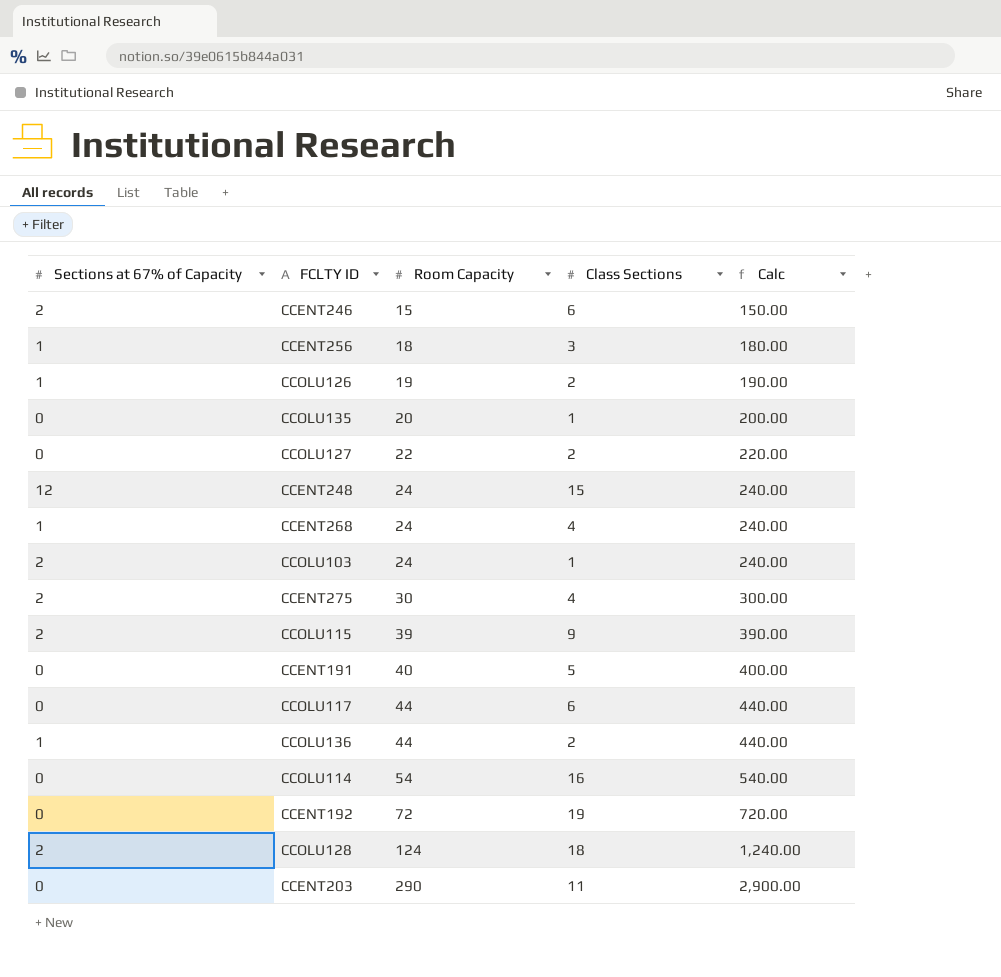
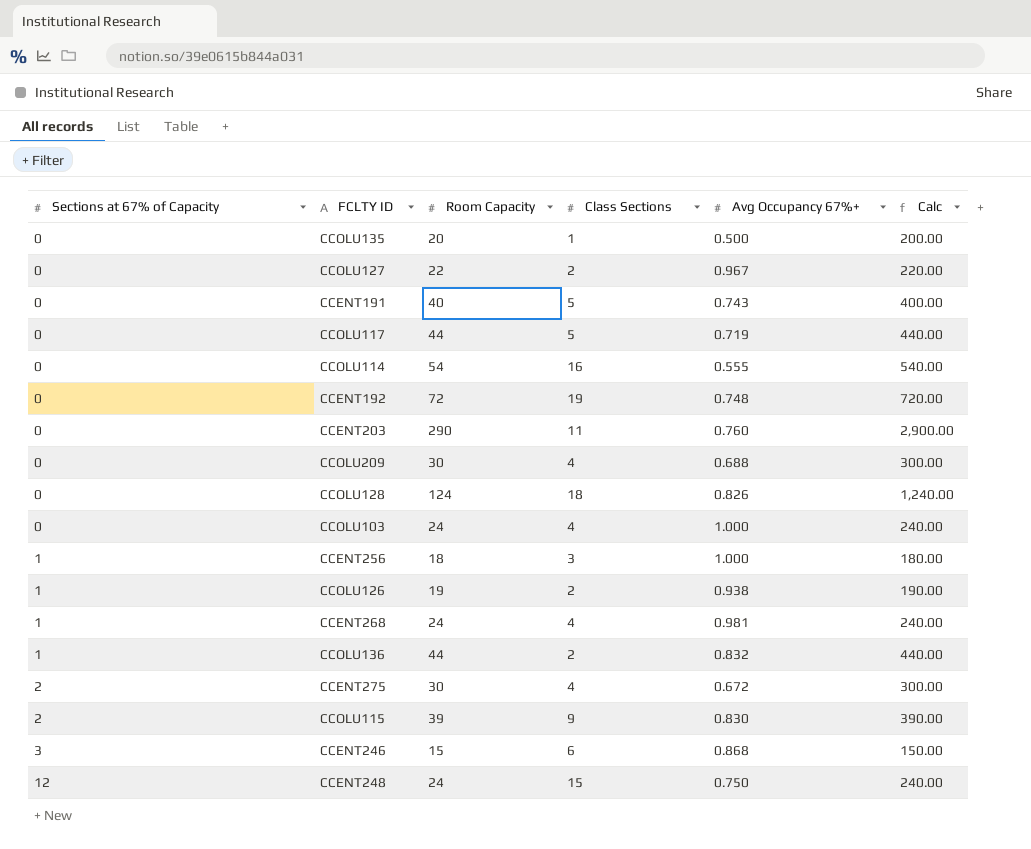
row order: Room Capacity ascending -> Sections at 67% of Capacity ascending
column Avg Occupancy 67%+ | position: none -> 5
CCOLU117 | Class Sections: 6 -> 5
row CCOLU209: none -> 0 | 30 | 4 | 0.688 | 300.00
CCOLU128 | Sections at 67% of Capacity: 2 -> 0
CCOLU103 | Sections at 67% of Capacity: 2 -> 0
CCOLU103 | Class Sections: 1 -> 4
CCENT246 | Sections at 67% of Capacity: 2 -> 3

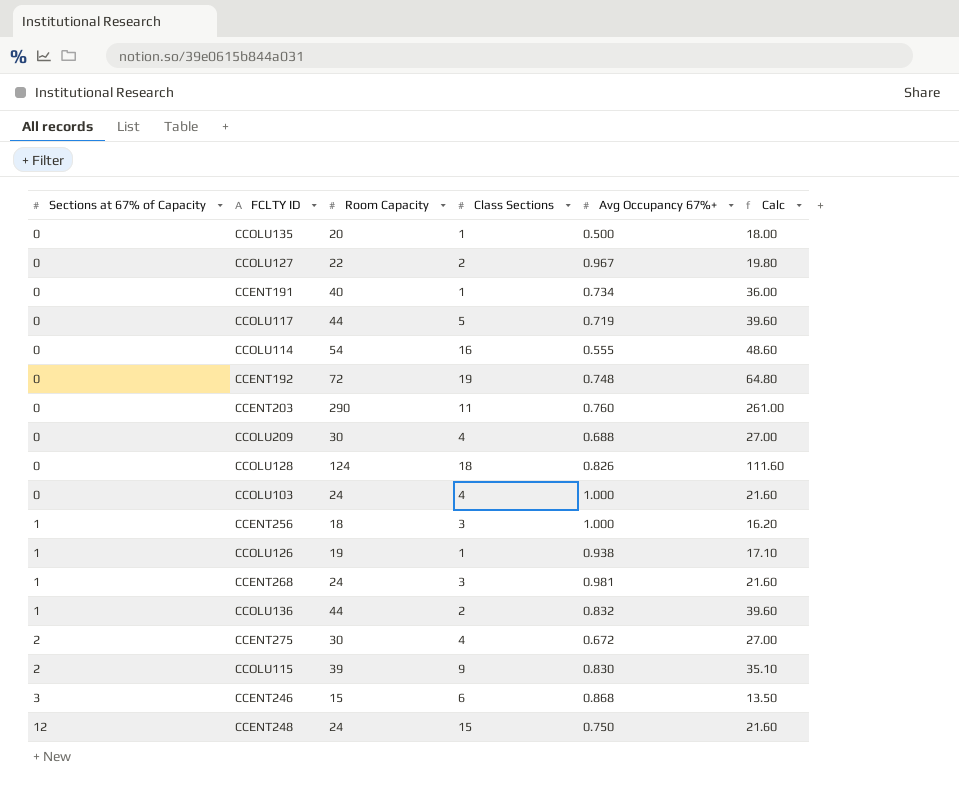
column Calc | formula: [Room Capacity] * 10 -> [Room Capacity] * 0.9
CCENT191 | Class Sections: 5 -> 1
CCENT191 | Avg Occupancy 67%+: 0.743 -> 0.734
CCOLU126 | Class Sections: 2 -> 1
CCENT268 | Class Sections: 4 -> 3

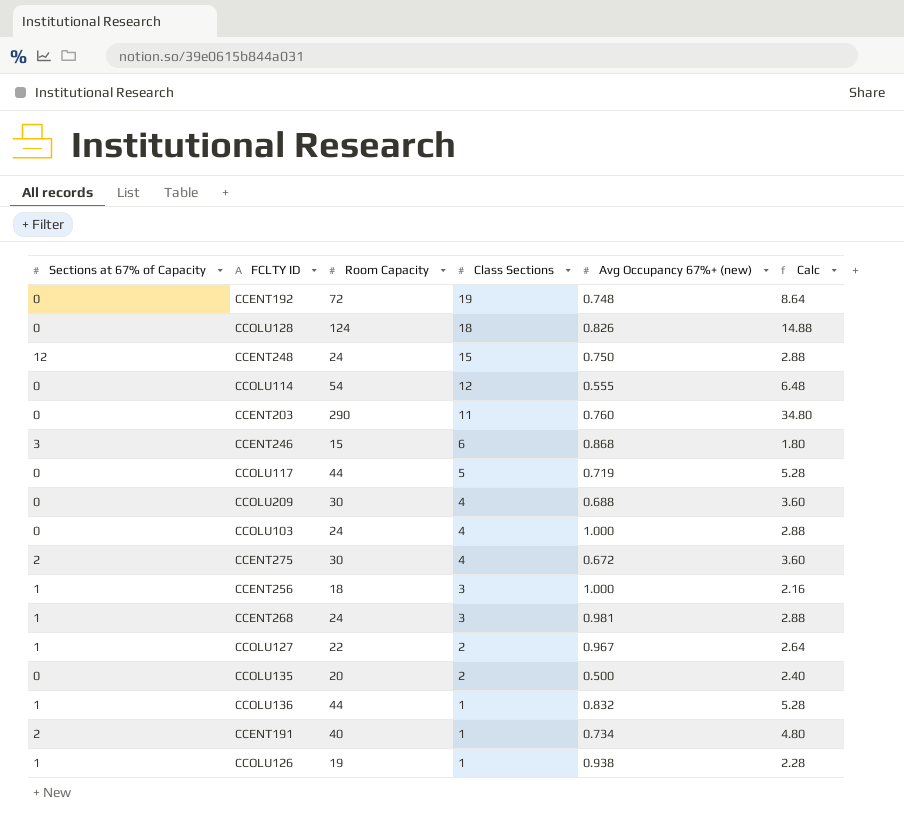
row order: Sections at 67% of Capacity ascending -> Class Sections descending
column name: Avg Occupancy 67%+ -> Avg Occupancy 67%+ (new)
column Calc | formula: [Room Capacity] * 0.9 -> [Room Capacity] * 0.12
row CCOLU115: 2 | 39 | 9 | 0.830 | 35.10 -> none
CCOLU114 | Class Sections: 16 -> 12
CCOLU127 | Sections at 67% of Capacity: 0 -> 1
CCOLU135 | Class Sections: 1 -> 2
CCOLU136 | Class Sections: 2 -> 1
CCENT191 | Sections at 67% of Capacity: 0 -> 2

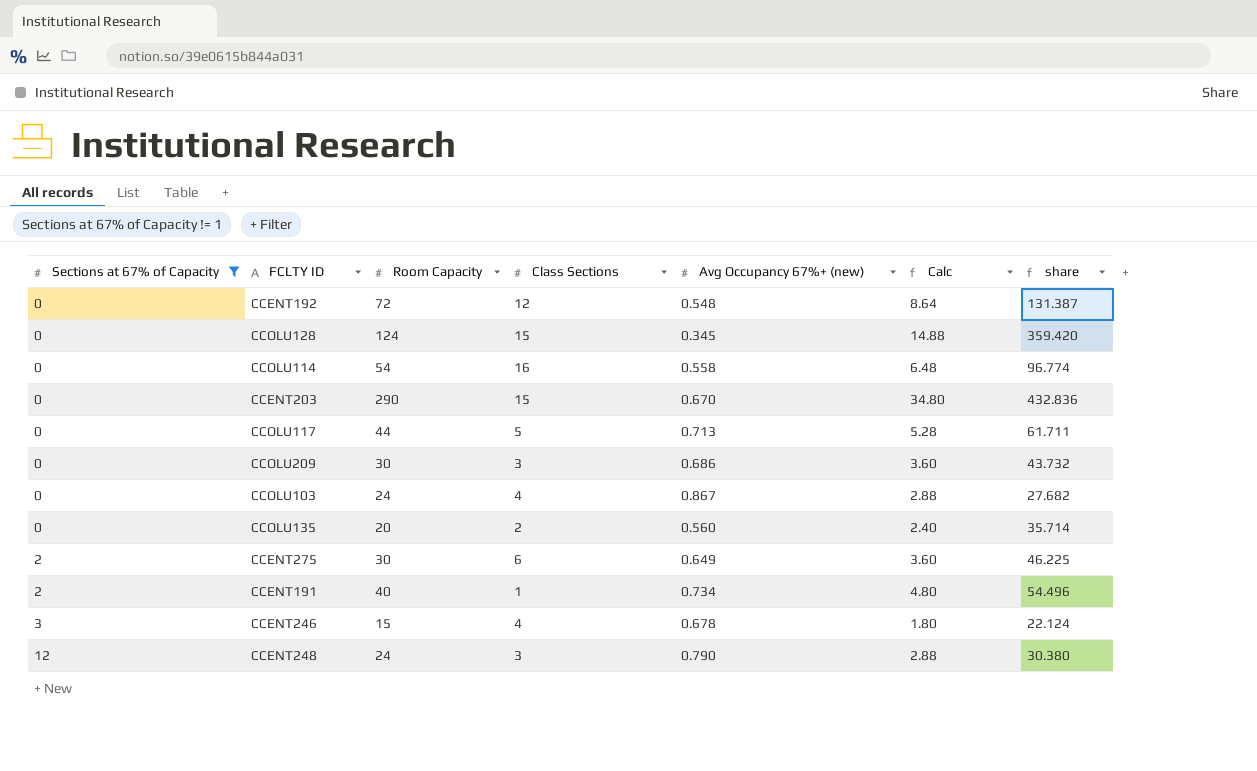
filter: none -> Sections at 67% of Capacity != 1
row order: Class Sections descending -> Sections at 67% of Capacity ascending
column share | formula: none -> [Room Capacity] / [Avg Occupancy 67%+ (new)]
CCENT192 | Class Sections: 19 -> 12
CCENT192 | Avg Occupancy 67%+ (new): 0.748 -> 0.548
CCOLU128 | Class Sections: 18 -> 15
CCOLU128 | Avg Occupancy 67%+ (new): 0.826 -> 0.345
CCOLU114 | Class Sections: 12 -> 16
CCOLU114 | Avg Occupancy 67%+ (new): 0.555 -> 0.558
CCENT203 | Class Sections: 11 -> 15
CCENT203 | Avg Occupancy 67%+ (new): 0.760 -> 0.670
CCOLU117 | Avg Occupancy 67%+ (new): 0.719 -> 0.713
CCOLU209 | Class Sections: 4 -> 3
CCOLU209 | Avg Occupancy 67%+ (new): 0.688 -> 0.686
CCOLU103 | Avg Occupancy 67%+ (new): 1.000 -> 0.867
CCOLU135 | Avg Occupancy 67%+ (new): 0.500 -> 0.560
CCENT275 | Class Sections: 4 -> 6
CCENT275 | Avg Occupancy 67%+ (new): 0.672 -> 0.649
CCENT246 | Class Sections: 6 -> 4
CCENT246 | Avg Occupancy 67%+ (new): 0.868 -> 0.678
CCENT248 | Class Sections: 15 -> 3
CCENT248 | Avg Occupancy 67%+ (new): 0.750 -> 0.790

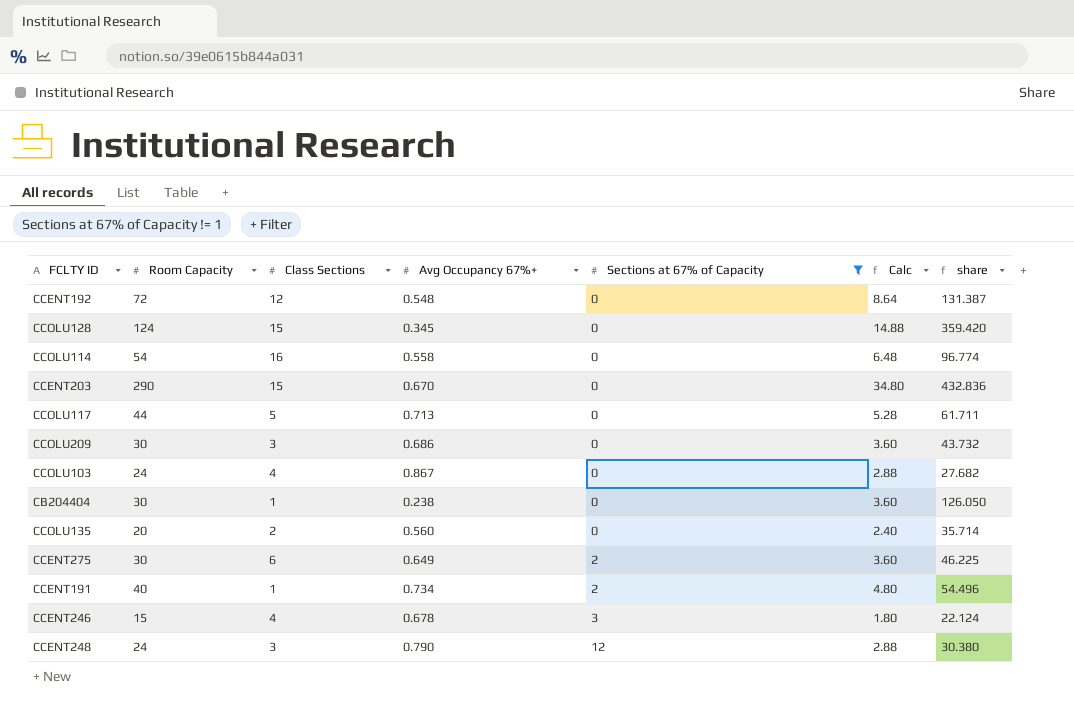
column name: Avg Occupancy 67%+ (new) -> Avg Occupancy 67%+
column Sections at 67% of Capacity | position: 1 -> 5
row CB204404: none -> 30 | 1 | 0.238 | 0 | 3.60 | 126.050

